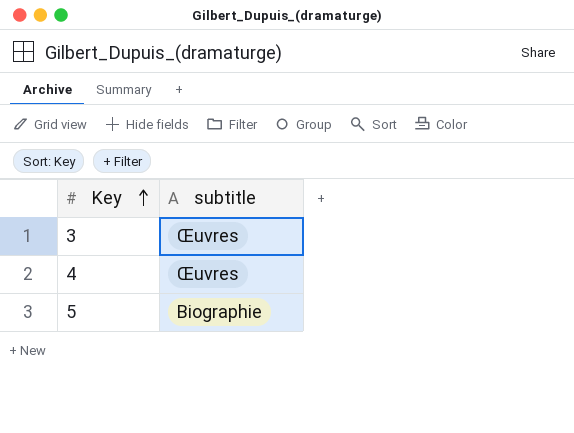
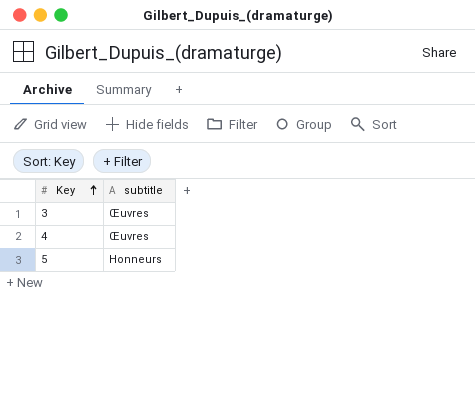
5 | subtitle: Biographie -> Honneurs

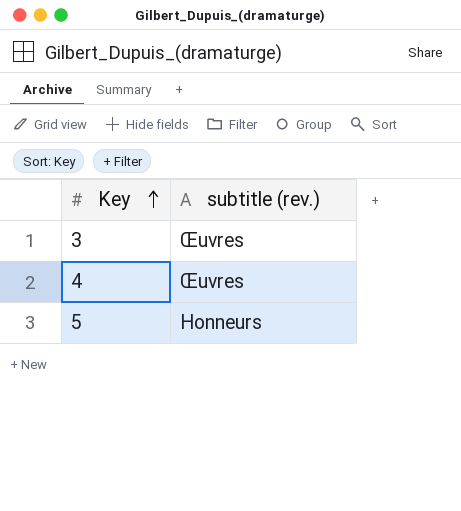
column name: subtitle -> subtitle (rev.)

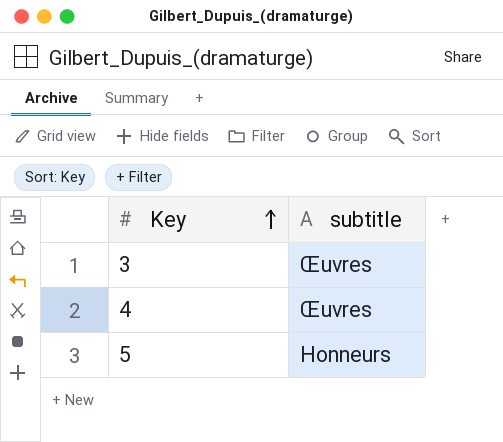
column name: subtitle (rev.) -> subtitle

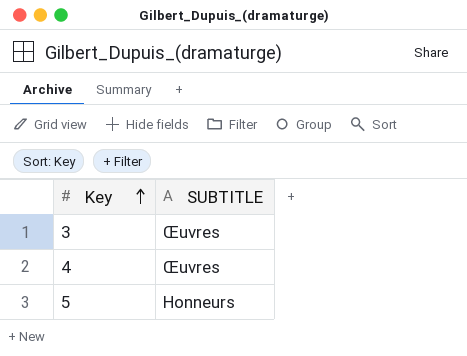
column name: subtitle -> SUBTITLE

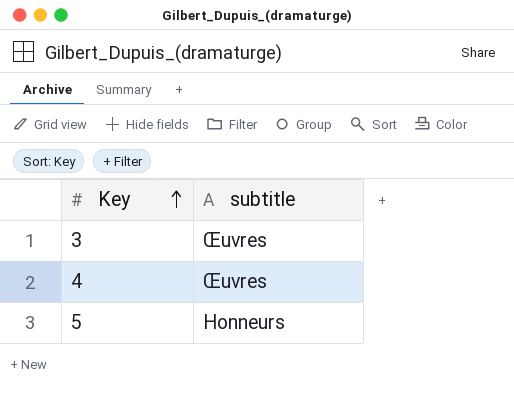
column name: SUBTITLE -> subtitle

